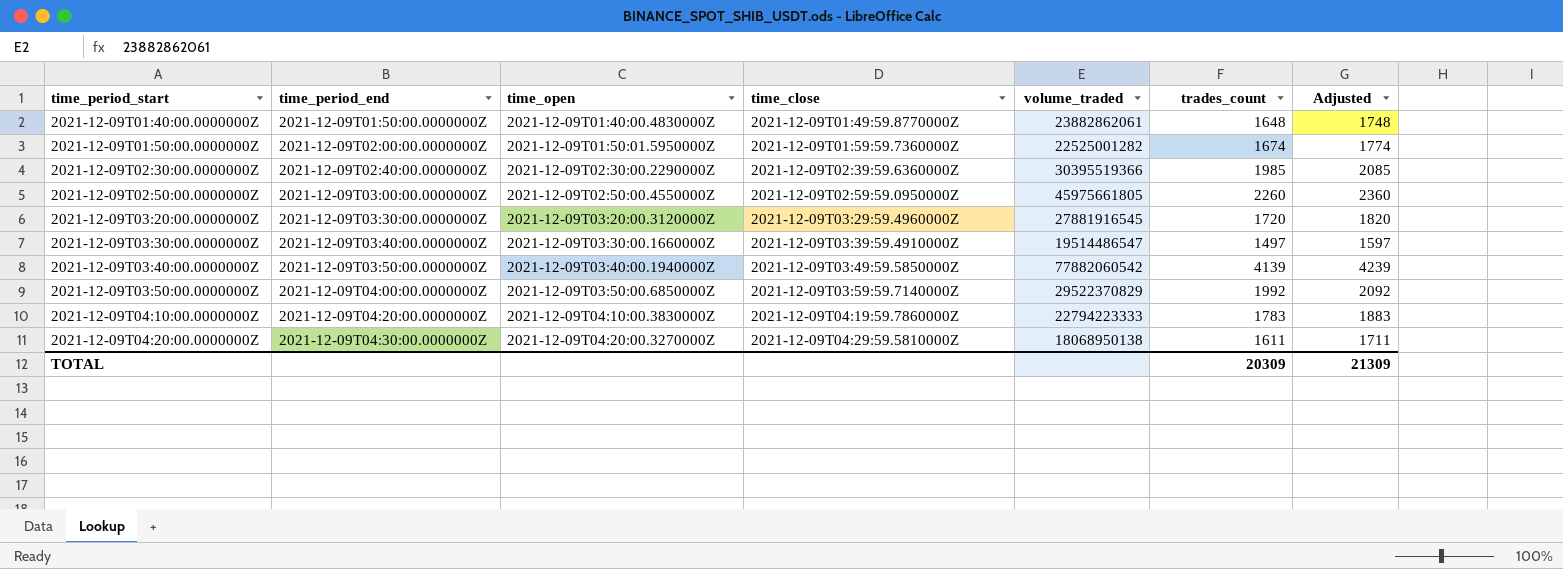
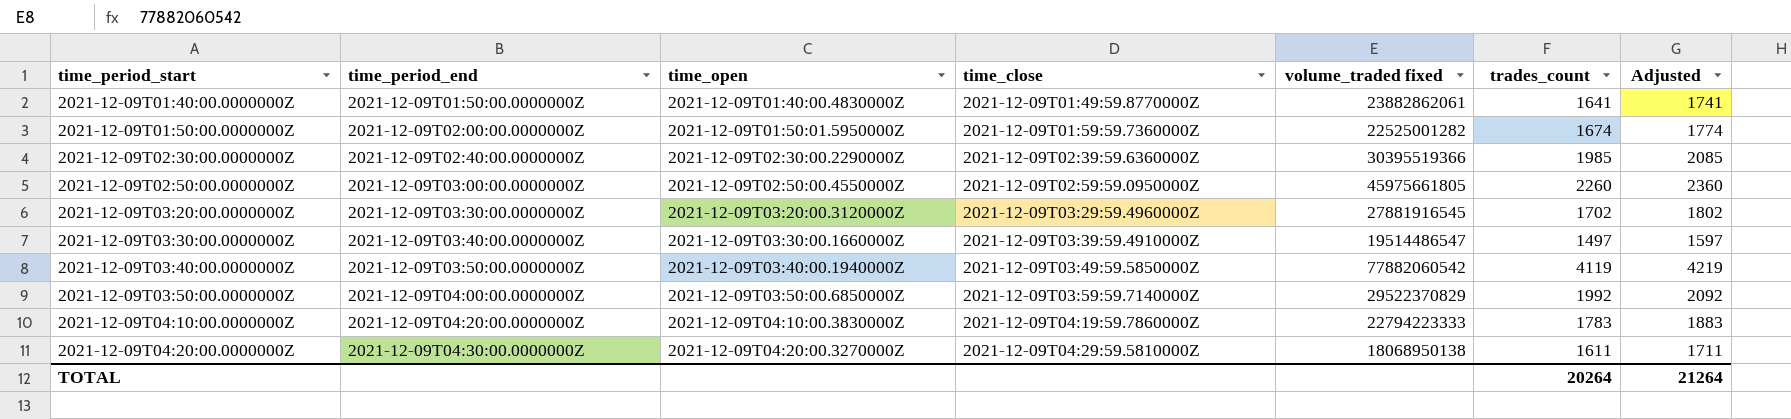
column name: volume_traded -> volume_traded fixed
2021-12-09T01:40:00.0000000Z | trades_count: 1648 -> 1641
2021-12-09T01:40:00.0000000Z | Adjusted: 1748 -> 1741
2021-12-09T03:20:00.0000000Z | trades_count: 1720 -> 1702
2021-12-09T03:20:00.0000000Z | Adjusted: 1820 -> 1802
2021-12-09T03:40:00.0000000Z | trades_count: 4139 -> 4119
2021-12-09T03:40:00.0000000Z | Adjusted: 4239 -> 4219
TOTAL | trades_count: 20309 -> 20264
TOTAL | Adjusted: 21309 -> 21264

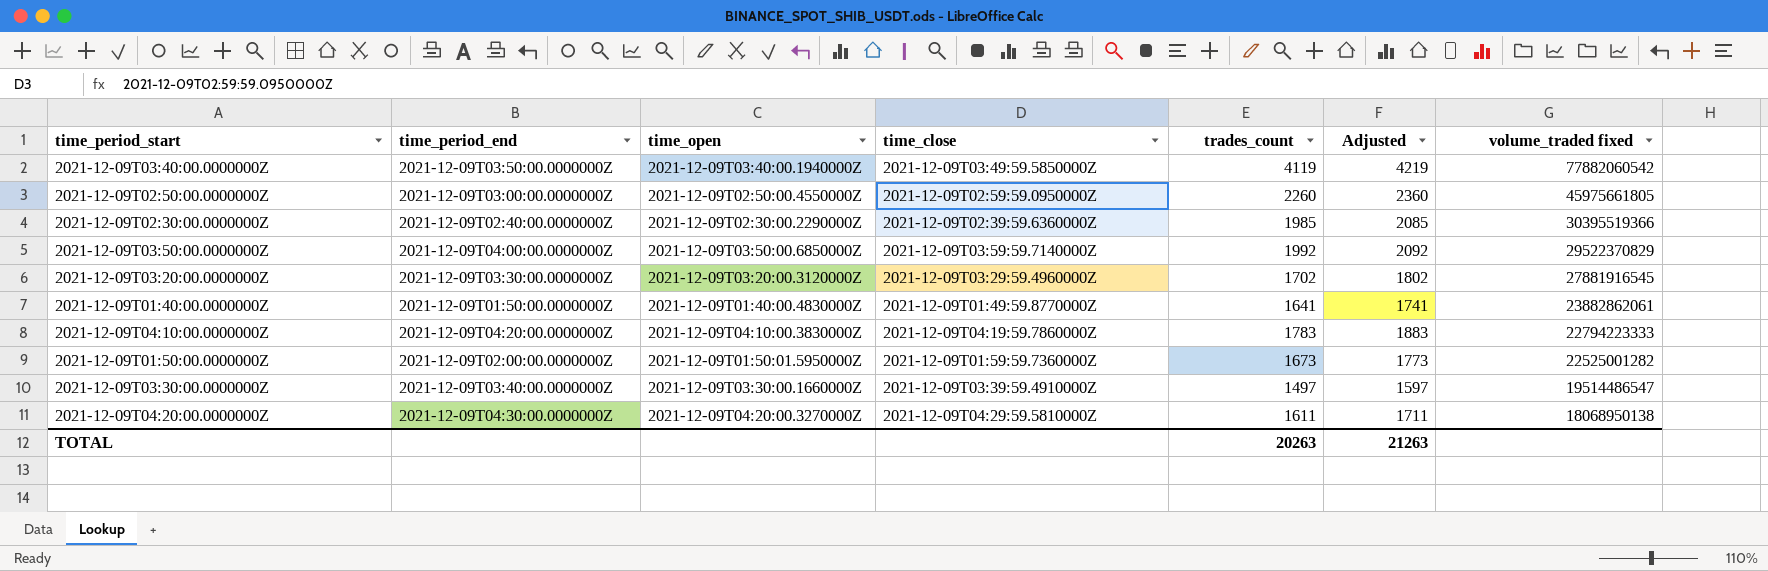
row order: time_period_start ascending -> volume_traded fixed descending
column volume_traded fixed | position: 5 -> 7
2021-12-09T01:50:00.0000000Z | trades_count: 1674 -> 1673
2021-12-09T01:50:00.0000000Z | Adjusted: 1774 -> 1773
TOTAL | trades_count: 20264 -> 20263
TOTAL | Adjusted: 21264 -> 21263

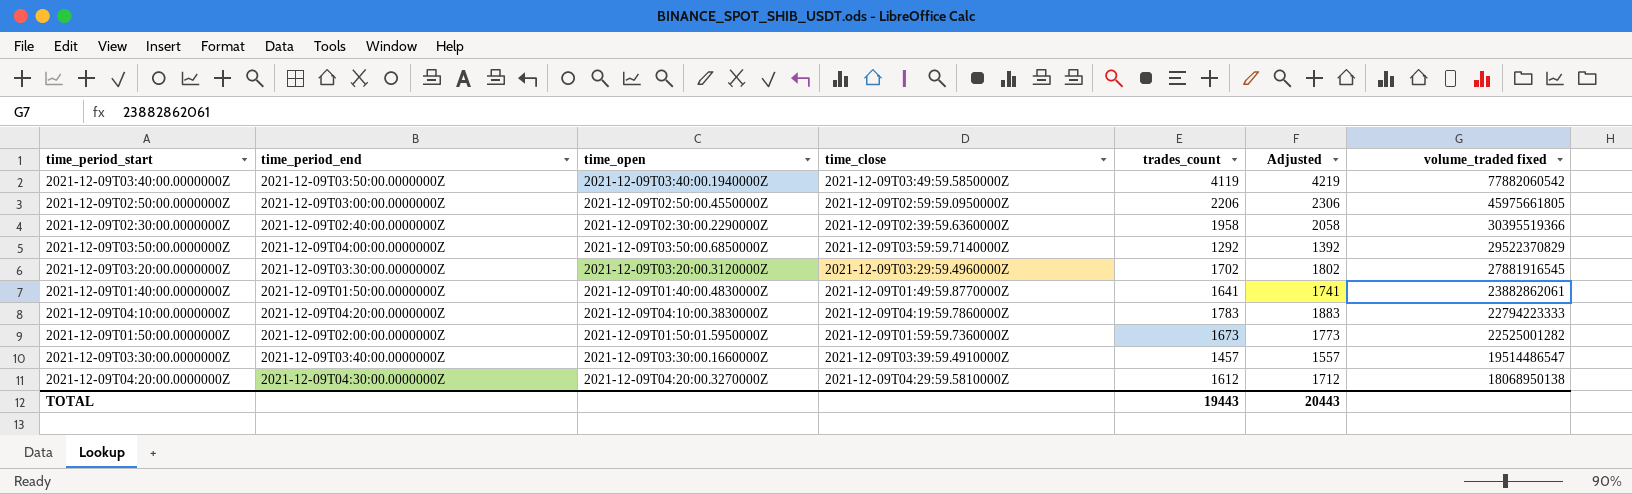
2021-12-09T02:50:00.0000000Z | trades_count: 2260 -> 2206
2021-12-09T02:50:00.0000000Z | Adjusted: 2360 -> 2306
2021-12-09T02:30:00.0000000Z | trades_count: 1985 -> 1958
2021-12-09T02:30:00.0000000Z | Adjusted: 2085 -> 2058
2021-12-09T03:50:00.0000000Z | trades_count: 1992 -> 1292
2021-12-09T03:50:00.0000000Z | Adjusted: 2092 -> 1392
2021-12-09T03:30:00.0000000Z | trades_count: 1497 -> 1457
2021-12-09T03:30:00.0000000Z | Adjusted: 1597 -> 1557
2021-12-09T04:20:00.0000000Z | trades_count: 1611 -> 1612
2021-12-09T04:20:00.0000000Z | Adjusted: 1711 -> 1712
TOTAL | trades_count: 20263 -> 19443
TOTAL | Adjusted: 21263 -> 20443

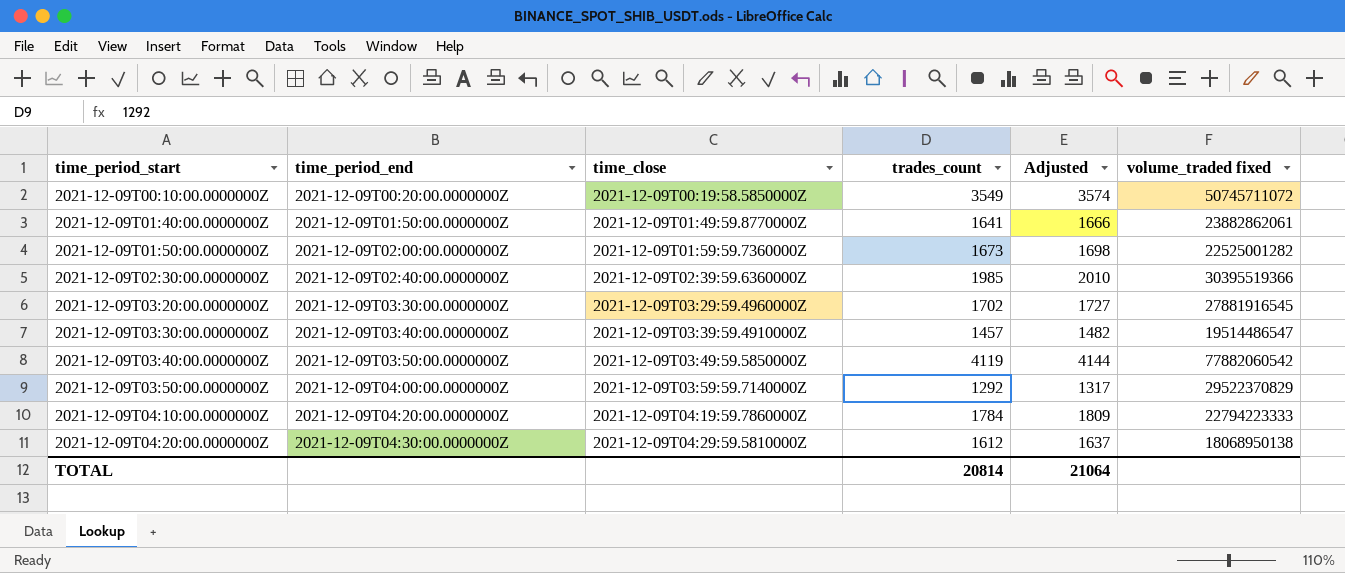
row order: volume_traded fixed descending -> time_period_start ascending
column time_open | position: 3 -> none
column Adjusted | formula: [trades_count] + 100 -> [trades_count] + 25
row 2021-12-09T02:50:00.0000000Z: 2021-12-09T03:00:00.0000000Z | 2021-12-09T02:50:00.4550000Z | 2021-12-09T02:59:59.0950000Z | 2206 | 2306 | 45975661805 -> none
row 2021-12-09T00:10:00.0000000Z: none -> 2021-12-09T00:20:00.0000000Z | 2021-12-09T00:19:58.5850000Z | 3549 | 3574 | 50745711072
2021-12-09T02:30:00.0000000Z | trades_count: 1958 -> 1985
2021-12-09T04:10:00.0000000Z | trades_count: 1783 -> 1784
TOTAL | trades_count: 19443 -> 20814
TOTAL | Adjusted: 20443 -> 21064

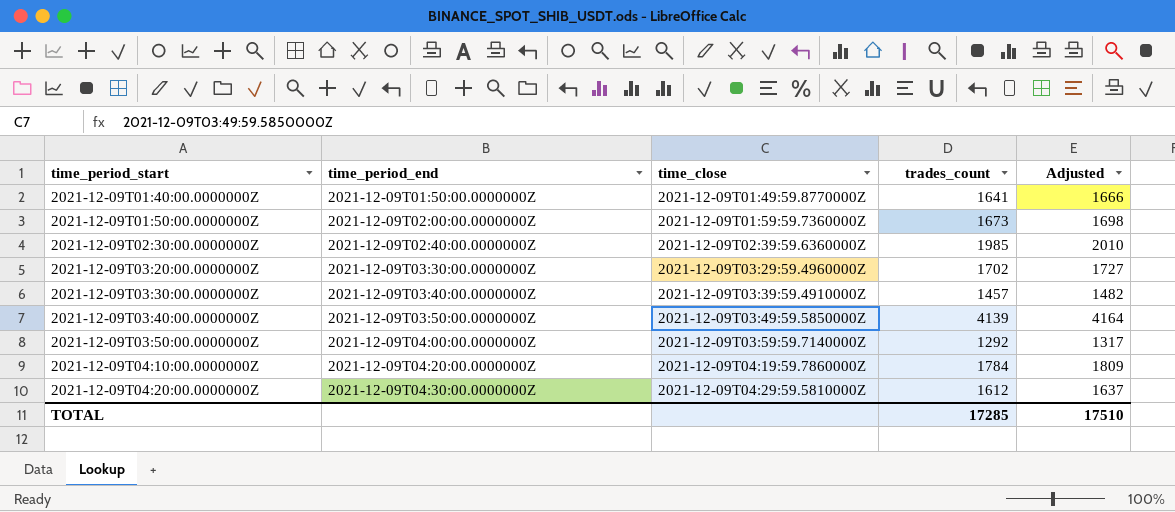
column volume_traded fixed | position: 6 -> none
row 2021-12-09T00:10:00.0000000Z: 2021-12-09T00:20:00.0000000Z | 2021-12-09T00:19:58.5850000Z | 3549 | 3574 | 50745711072 -> none
2021-12-09T03:40:00.0000000Z | trades_count: 4119 -> 4139
2021-12-09T03:40:00.0000000Z | Adjusted: 4144 -> 4164
TOTAL | trades_count: 20814 -> 17285
TOTAL | Adjusted: 21064 -> 17510

